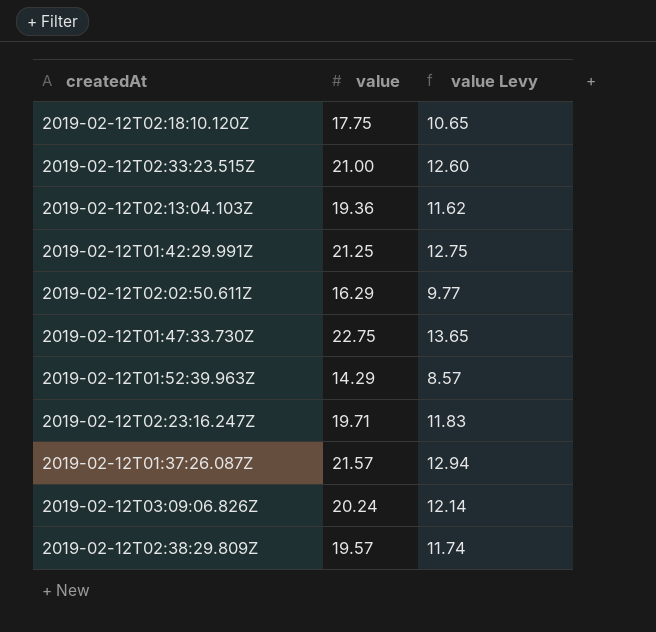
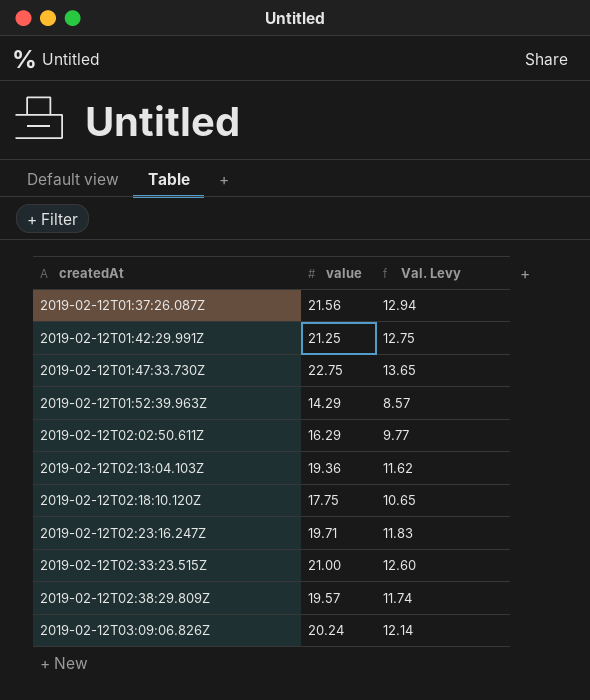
row order: none -> createdAt ascending
column name: value Levy -> Val. Levy
2019-02-12T01:37:26.087Z | value: 21.57 -> 21.56

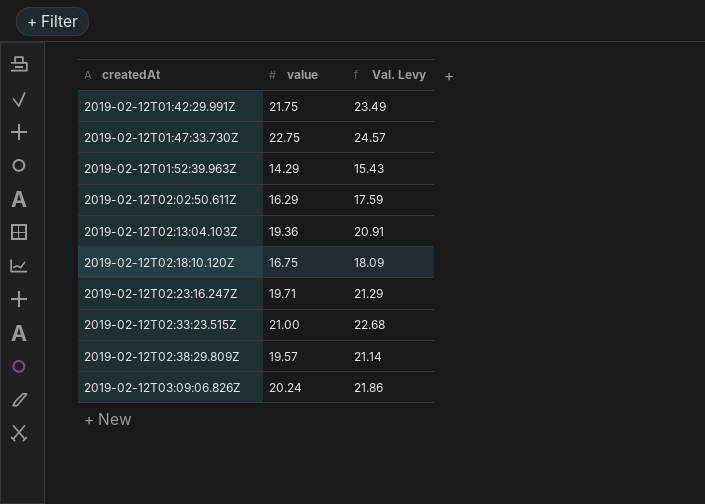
column Val. Levy | formula: [value] * 0.6 -> [value] * 1.08
row 2019-02-12T01:37:26.087Z: 21.56 | 12.94 -> none
2019-02-12T01:42:29.991Z | value: 21.25 -> 21.75
2019-02-12T02:18:10.120Z | value: 17.75 -> 16.75

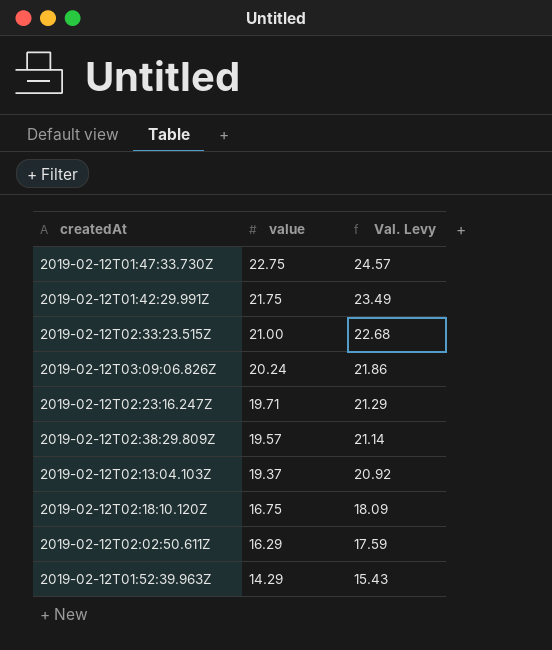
row order: createdAt ascending -> value descending
2019-02-12T02:13:04.103Z | value: 19.36 -> 19.37
2019-02-12T02:13:04.103Z | Val. Levy: 20.91 -> 20.92

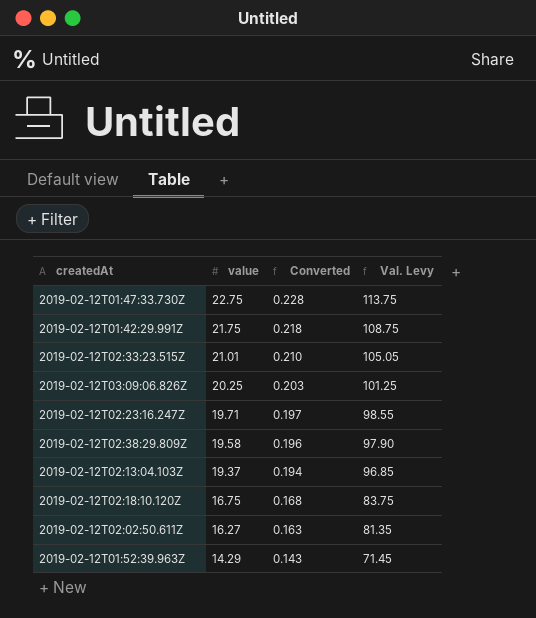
column Converted | formula: none -> [value] * 0.01
column Val. Levy | formula: [value] * 1.08 -> [value] * 5
2019-02-12T02:33:23.515Z | value: 21.00 -> 21.01
2019-02-12T03:09:06.826Z | value: 20.24 -> 20.25
2019-02-12T02:38:29.809Z | value: 19.57 -> 19.58
2019-02-12T02:02:50.611Z | value: 16.29 -> 16.27

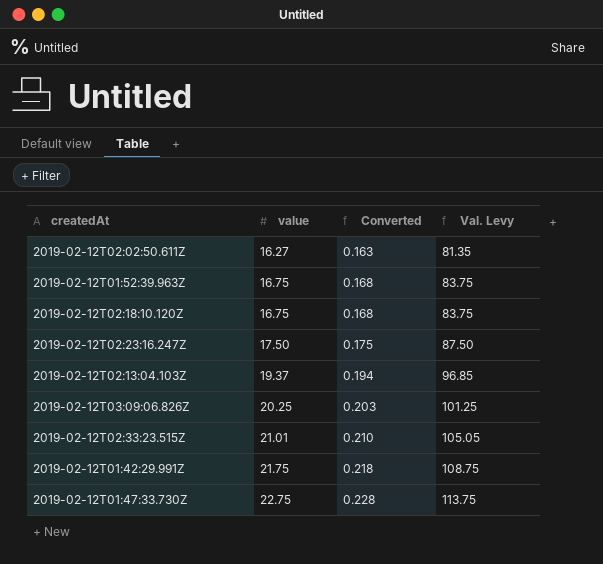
row order: value descending -> value ascending
row 2019-02-12T02:38:29.809Z: 19.58 | 0.196 | 97.90 -> none
2019-02-12T01:52:39.963Z | value: 14.29 -> 16.75
2019-02-12T01:52:39.963Z | Converted: 0.143 -> 0.168
2019-02-12T01:52:39.963Z | Val. Levy: 71.45 -> 83.75
2019-02-12T02:23:16.247Z | value: 19.71 -> 17.50
2019-02-12T02:23:16.247Z | Converted: 0.197 -> 0.175
2019-02-12T02:23:16.247Z | Val. Levy: 98.55 -> 87.50

